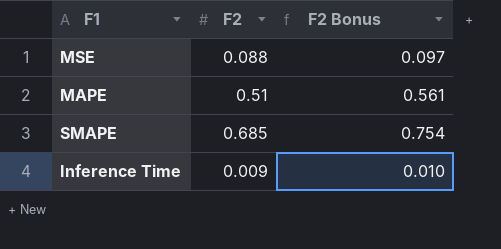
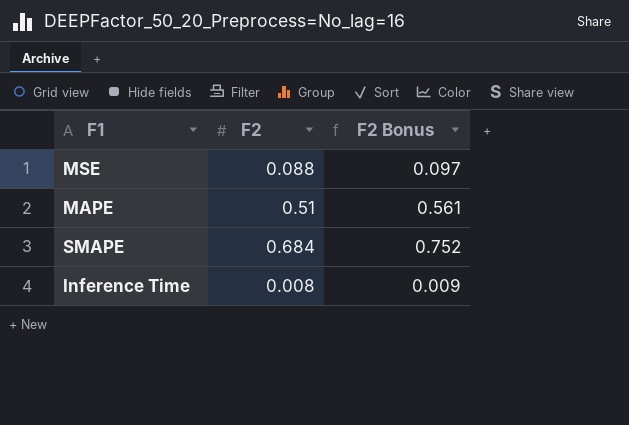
SMAPE | F2: 0.685 -> 0.684
SMAPE | F2 Bonus: 0.754 -> 0.752
Inference Time | F2: 0.009 -> 0.008
Inference Time | F2 Bonus: 0.010 -> 0.009

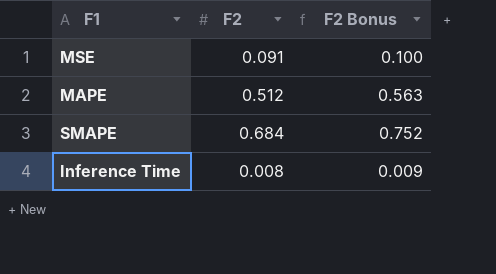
MSE | F2: 0.088 -> 0.091
MSE | F2 Bonus: 0.097 -> 0.100
MAPE | F2: 0.51 -> 0.512
MAPE | F2 Bonus: 0.561 -> 0.563

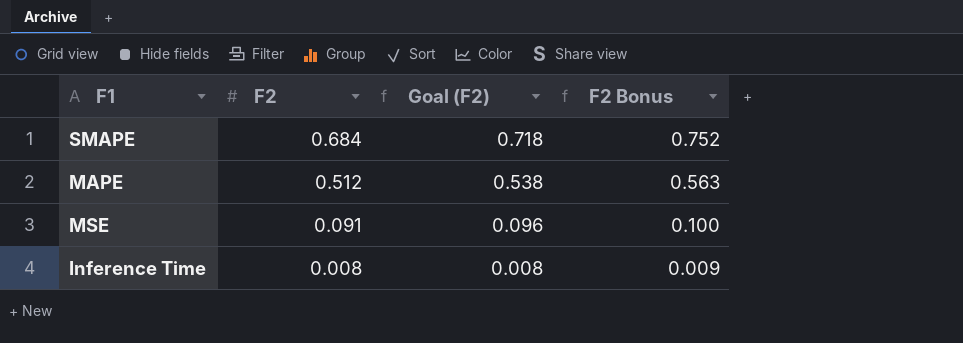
row order: none -> F2 descending
column Goal (F2) | formula: none -> [F2] * 1.05

